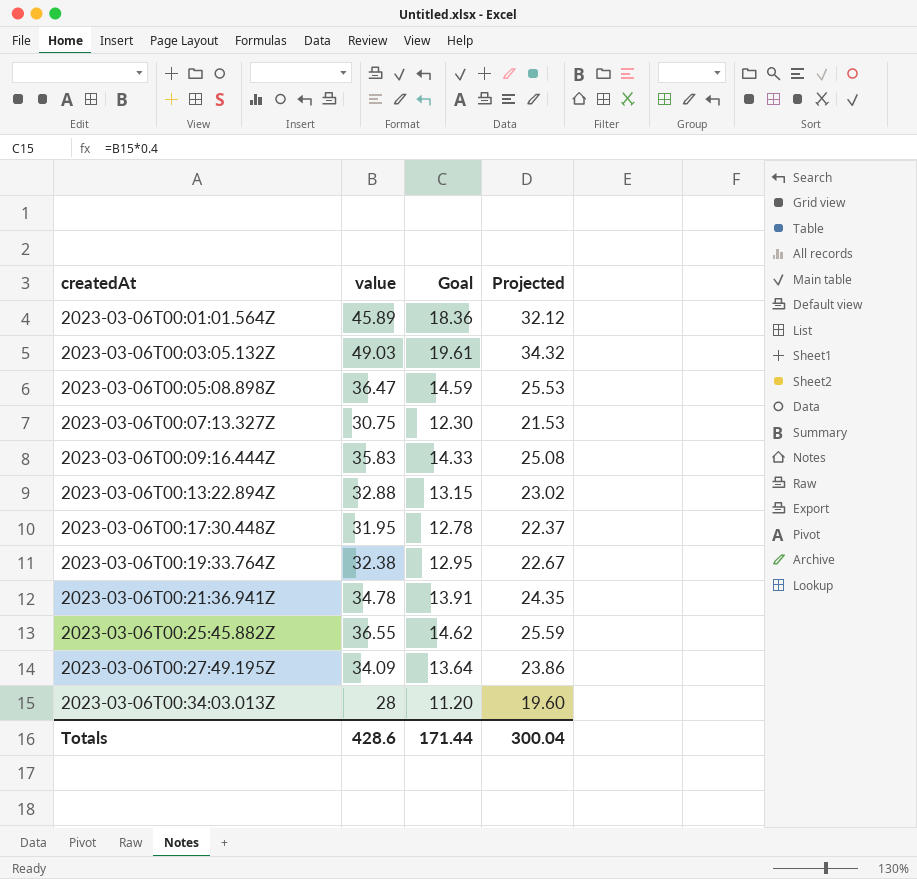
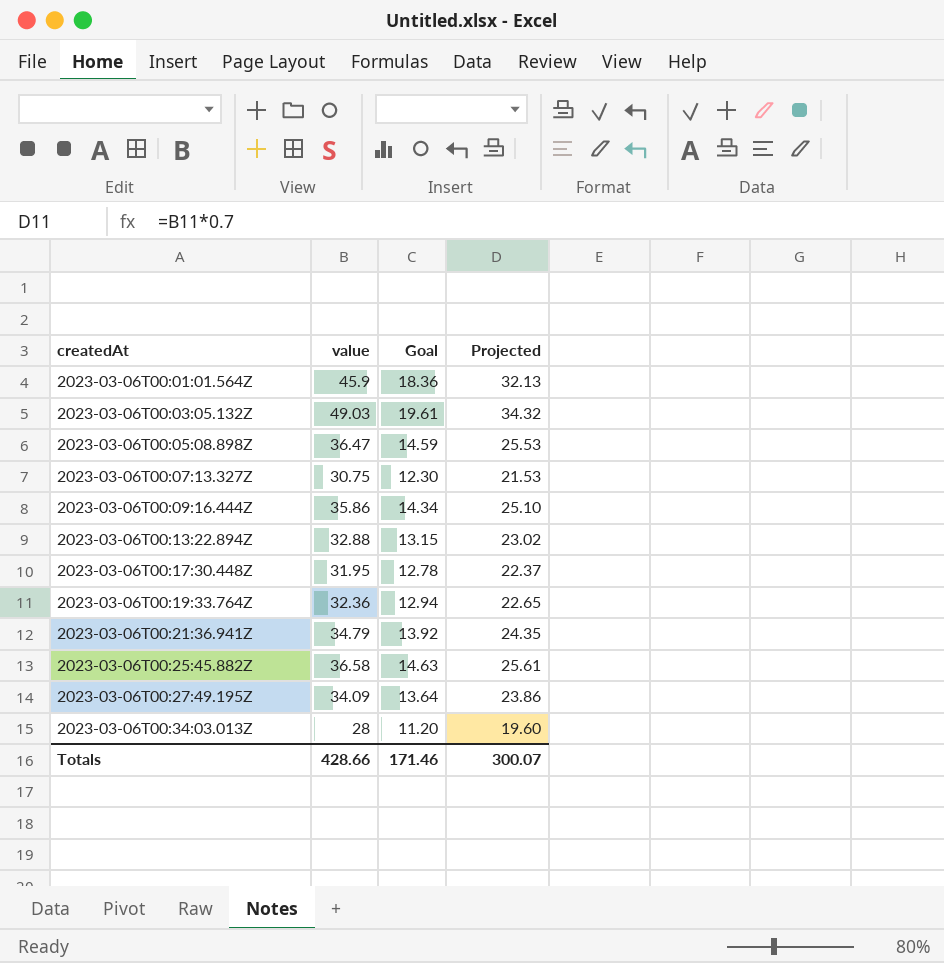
2023-03-06T00:01:01.564Z | value: 45.89 -> 45.9
2023-03-06T00:01:01.564Z | Projected: 32.12 -> 32.13
2023-03-06T00:09:16.444Z | value: 35.83 -> 35.86
2023-03-06T00:09:16.444Z | Goal: 14.33 -> 14.34
2023-03-06T00:09:16.444Z | Projected: 25.08 -> 25.10
2023-03-06T00:19:33.764Z | value: 32.38 -> 32.36
2023-03-06T00:19:33.764Z | Goal: 12.95 -> 12.94
2023-03-06T00:19:33.764Z | Projected: 22.67 -> 22.65
2023-03-06T00:21:36.941Z | value: 34.78 -> 34.79
2023-03-06T00:21:36.941Z | Goal: 13.91 -> 13.92
2023-03-06T00:25:45.882Z | value: 36.55 -> 36.58
2023-03-06T00:25:45.882Z | Goal: 14.62 -> 14.63
2023-03-06T00:25:45.882Z | Projected: 25.59 -> 25.61
Totals | value: 428.6 -> 428.66
Totals | Goal: 171.44 -> 171.46
Totals | Projected: 300.04 -> 300.07

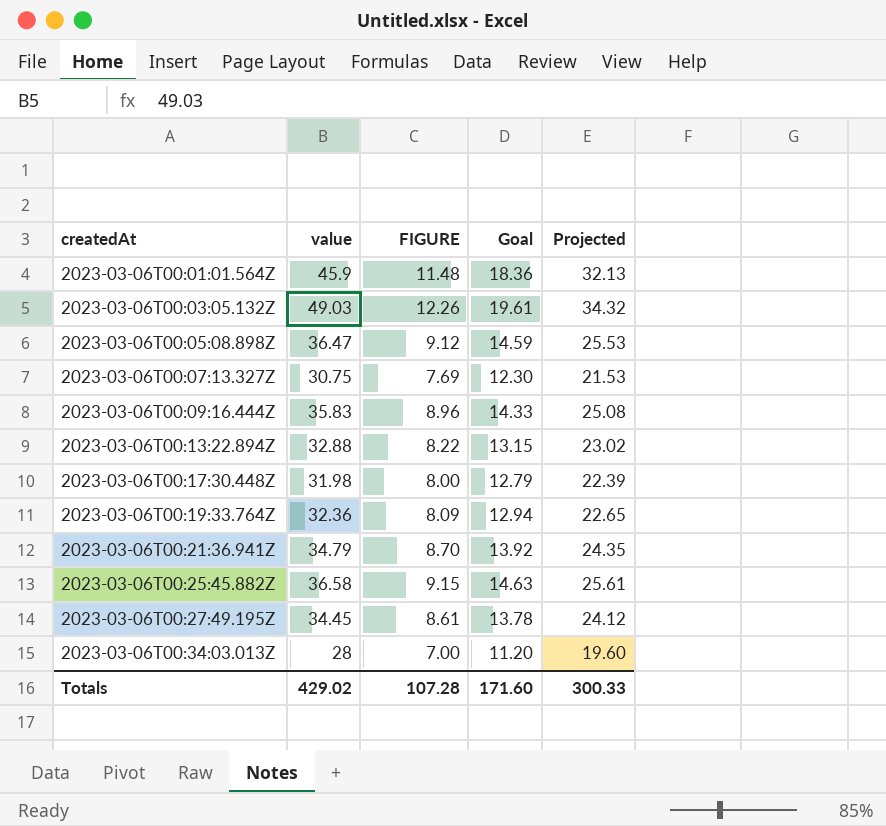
column FIGURE | formula: none -> [value] * 0.25
2023-03-06T00:09:16.444Z | value: 35.86 -> 35.83
2023-03-06T00:09:16.444Z | Goal: 14.34 -> 14.33
2023-03-06T00:09:16.444Z | Projected: 25.10 -> 25.08
2023-03-06T00:17:30.448Z | value: 31.95 -> 31.98
2023-03-06T00:17:30.448Z | Goal: 12.78 -> 12.79
2023-03-06T00:17:30.448Z | Projected: 22.37 -> 22.39
2023-03-06T00:27:49.195Z | value: 34.09 -> 34.45
2023-03-06T00:27:49.195Z | Goal: 13.64 -> 13.78
2023-03-06T00:27:49.195Z | Projected: 23.86 -> 24.12
Totals | value: 428.66 -> 429.02
Totals | Goal: 171.46 -> 171.60
Totals | Projected: 300.07 -> 300.33

